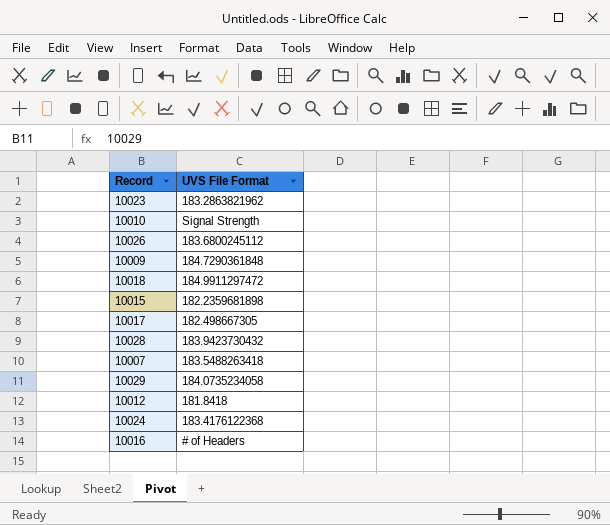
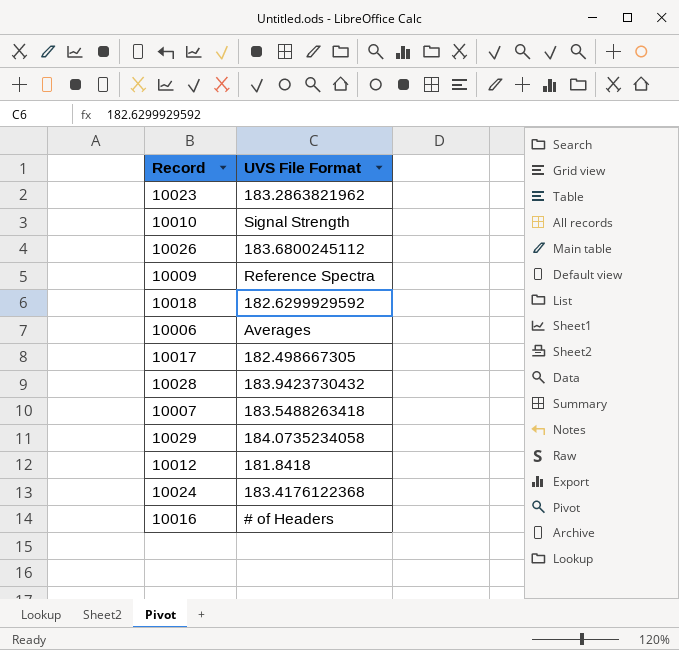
row 10015: 182.2359681898 -> none
10009 | UVS File Format: 184.7290361848 -> Reference Spectra
10018 | UVS File Format: 184.9911297472 -> 182.6299929592
row 10006: none -> Averages

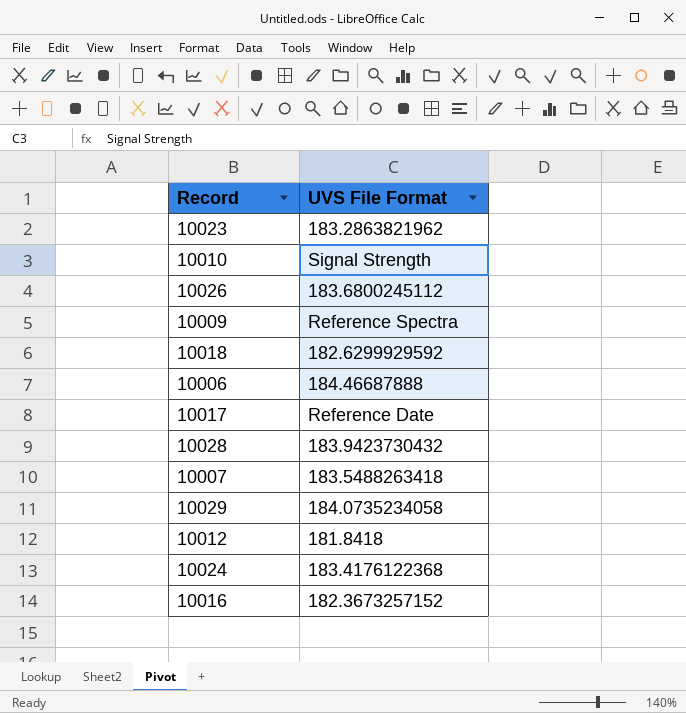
10006 | UVS File Format: Averages -> 184.46687888
10017 | UVS File Format: 182.498667305 -> Reference Date
10016 | UVS File Format: # of Headers -> 182.3673257152

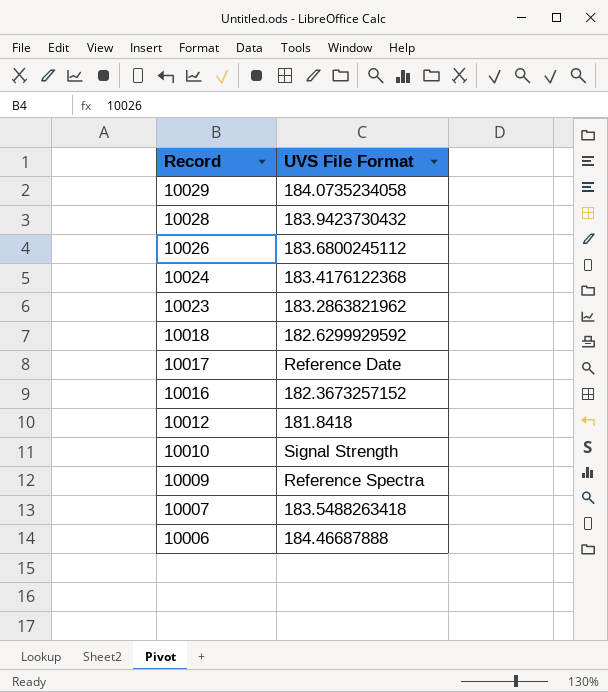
row order: none -> Record descending

